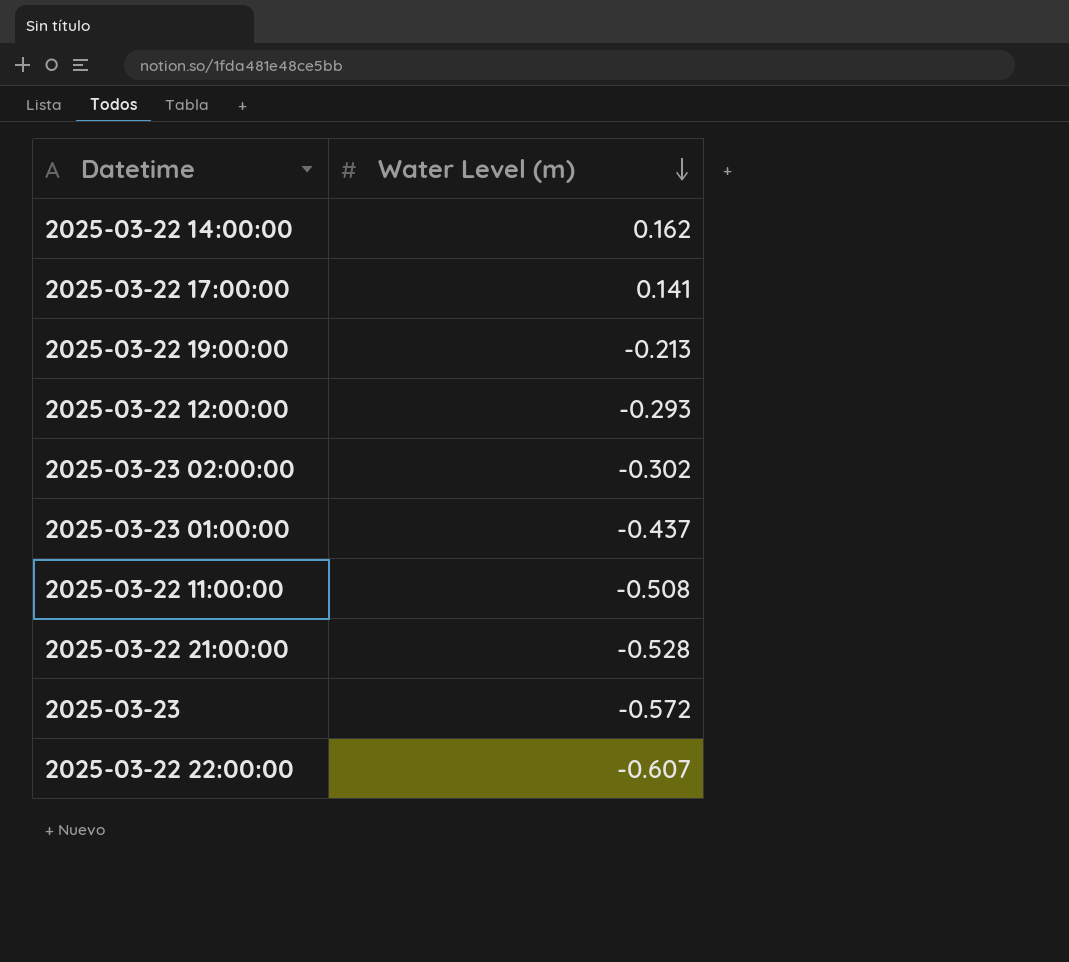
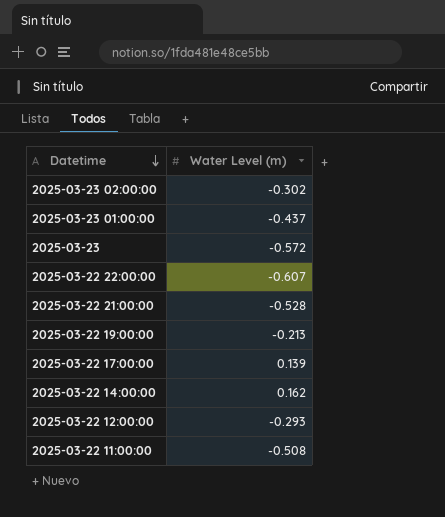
row order: Water Level (m) descending -> Datetime descending
2025-03-22 17:00:00 | Water Level (m): 0.141 -> 0.139

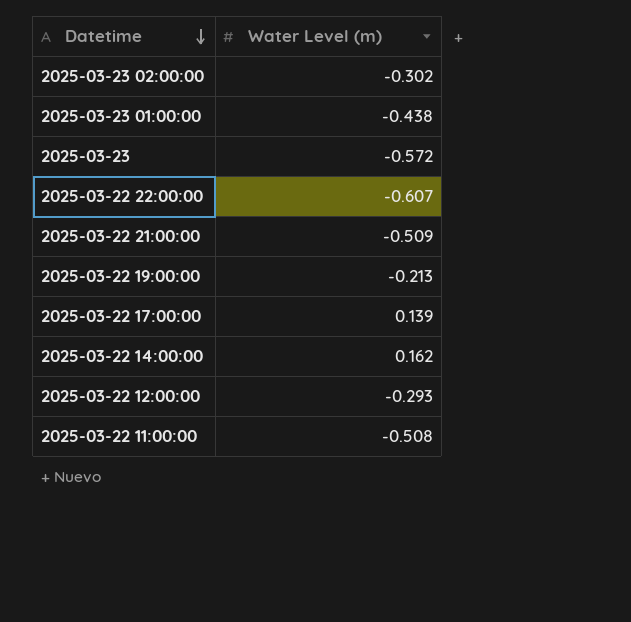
2025-03-23 01:00:00 | Water Level (m): -0.437 -> -0.438
2025-03-22 21:00:00 | Water Level (m): -0.528 -> -0.509

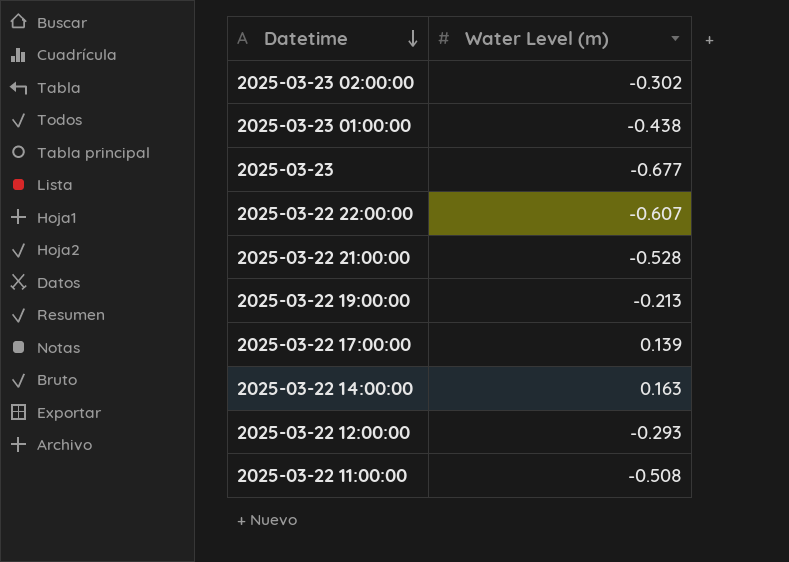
2025-03-23 | Water Level (m): -0.572 -> -0.677
2025-03-22 21:00:00 | Water Level (m): -0.509 -> -0.528
2025-03-22 14:00:00 | Water Level (m): 0.162 -> 0.163

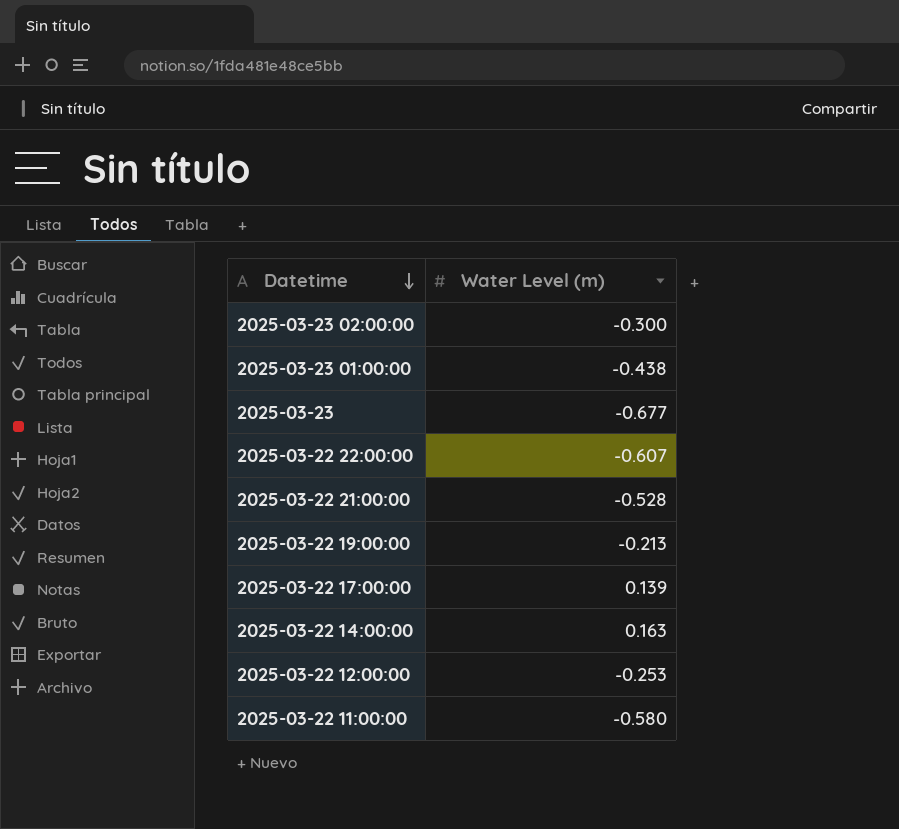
2025-03-23 02:00:00 | Water Level (m): -0.302 -> -0.300
2025-03-22 12:00:00 | Water Level (m): -0.293 -> -0.253
2025-03-22 11:00:00 | Water Level (m): -0.508 -> -0.580

